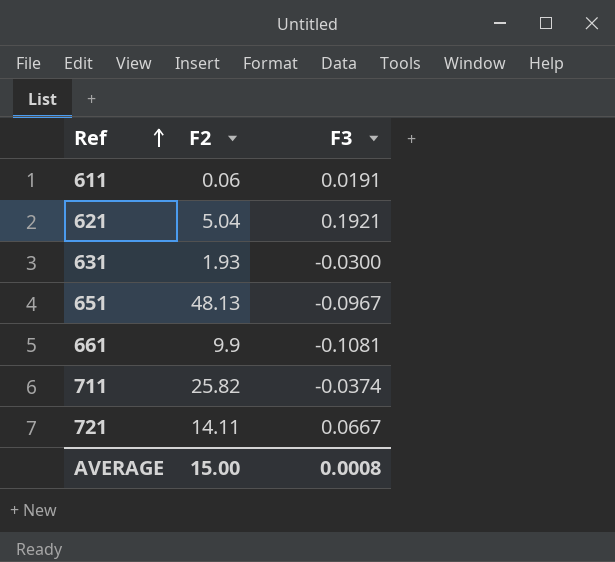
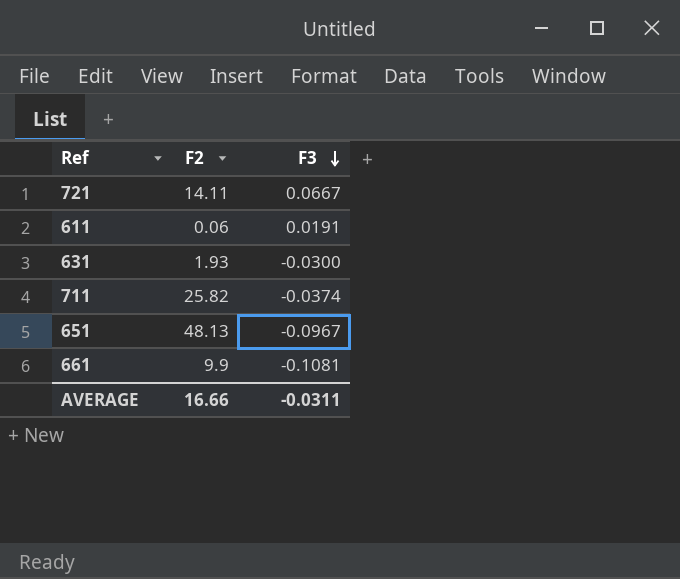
row order: Ref ascending -> F3 descending
row 621: 5.04 | 0.1921 -> none
AVERAGE | F2: 15.00 -> 16.66
AVERAGE | F3: 0.0008 -> -0.0311

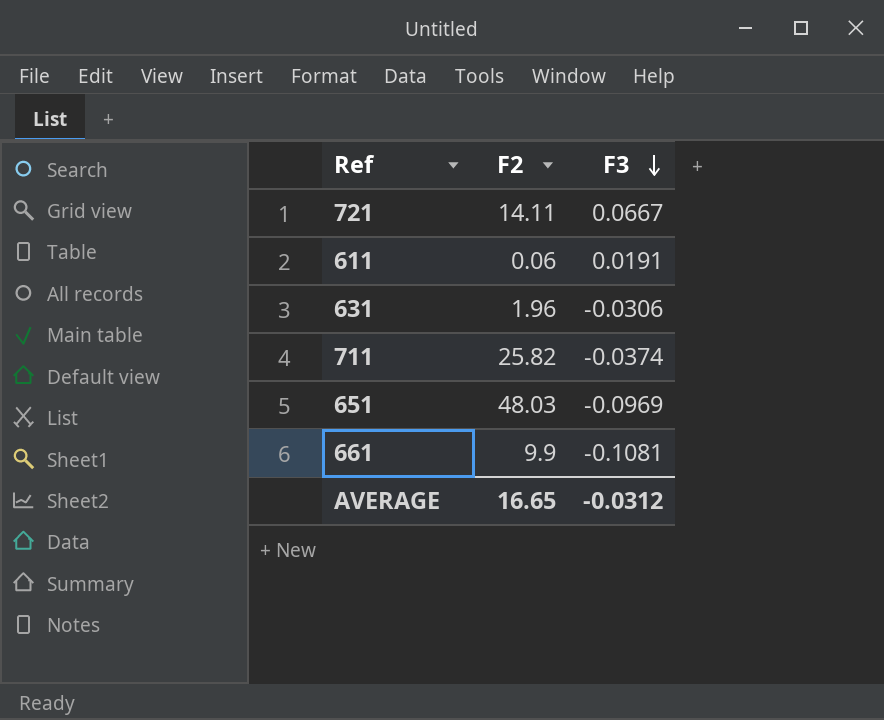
631 | F2: 1.93 -> 1.96
631 | F3: -0.0300 -> -0.0306
651 | F2: 48.13 -> 48.03
651 | F3: -0.0967 -> -0.0969
AVERAGE | F2: 16.66 -> 16.65
AVERAGE | F3: -0.0311 -> -0.0312

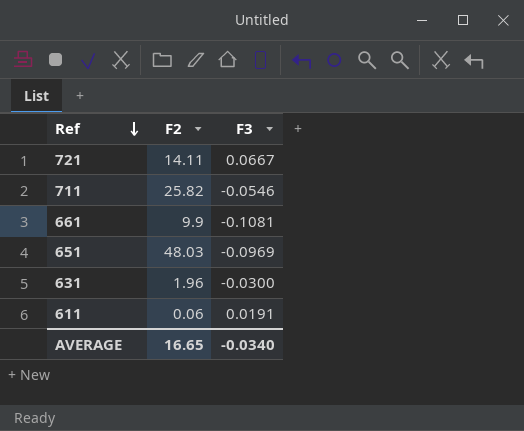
row order: F3 descending -> Ref descending
711 | F3: -0.0374 -> -0.0546
631 | F3: -0.0306 -> -0.0300
AVERAGE | F3: -0.0312 -> -0.0340

